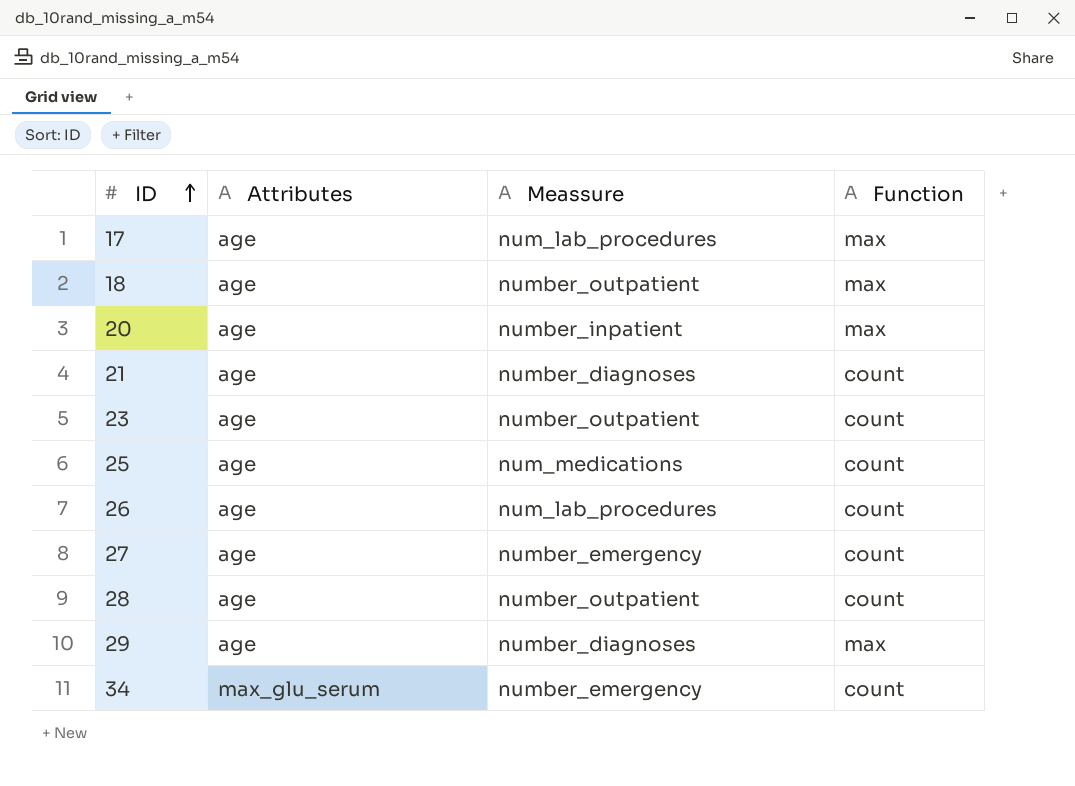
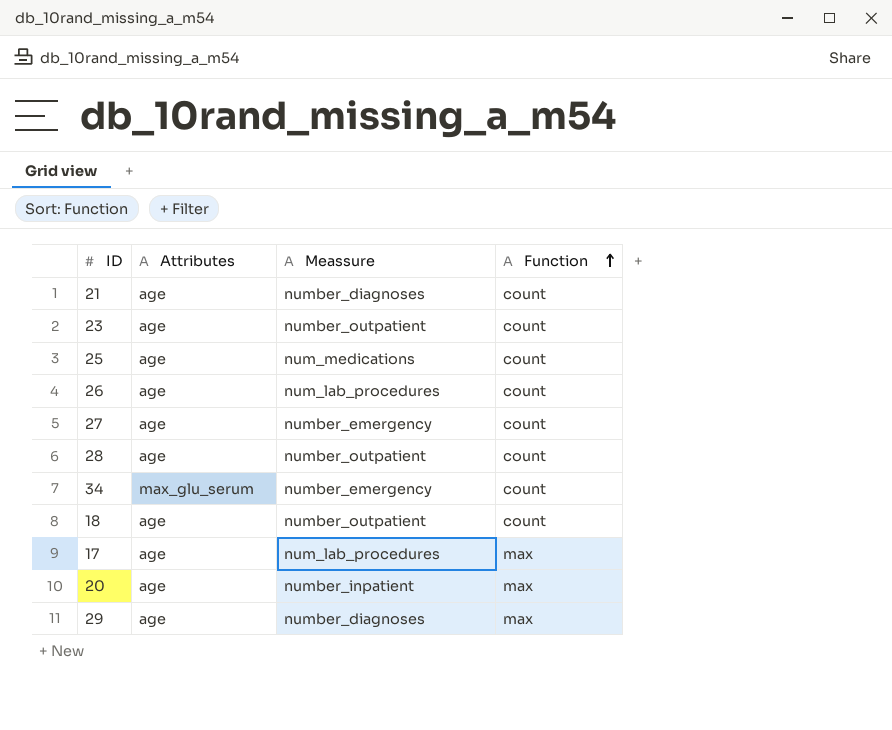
row order: ID ascending -> Function ascending
18 | Function: max -> count

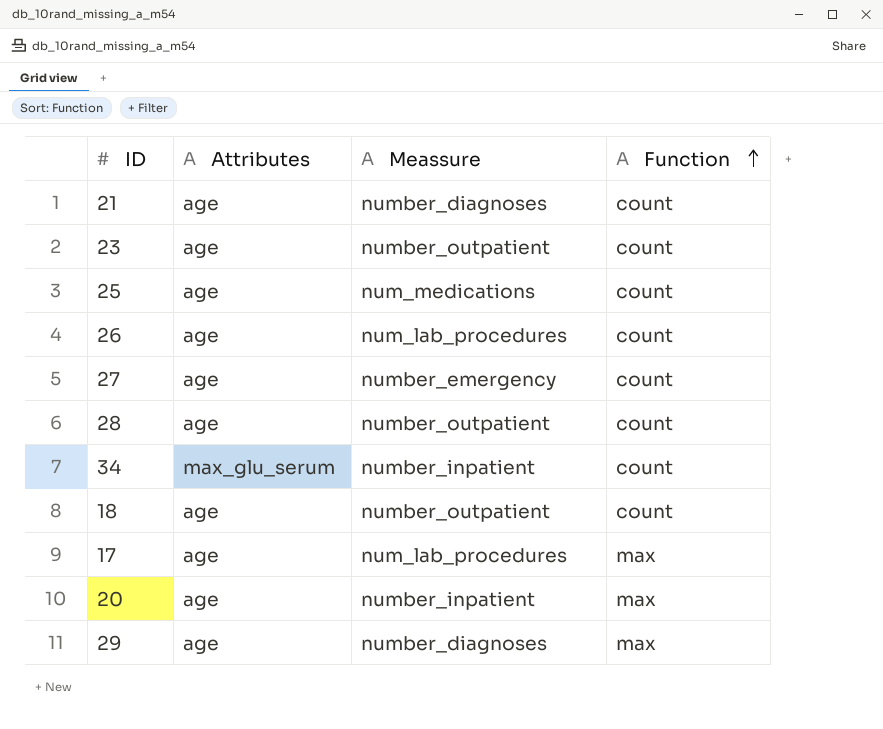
34 | Meassure: number_emergency -> number_inpatient

